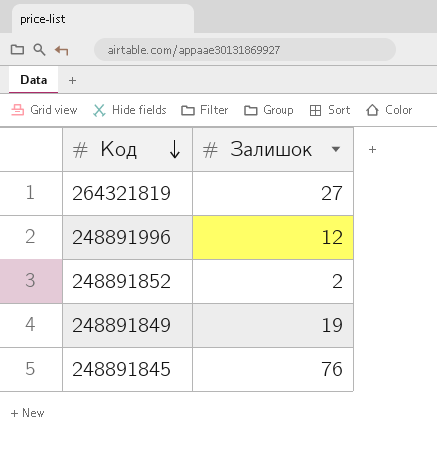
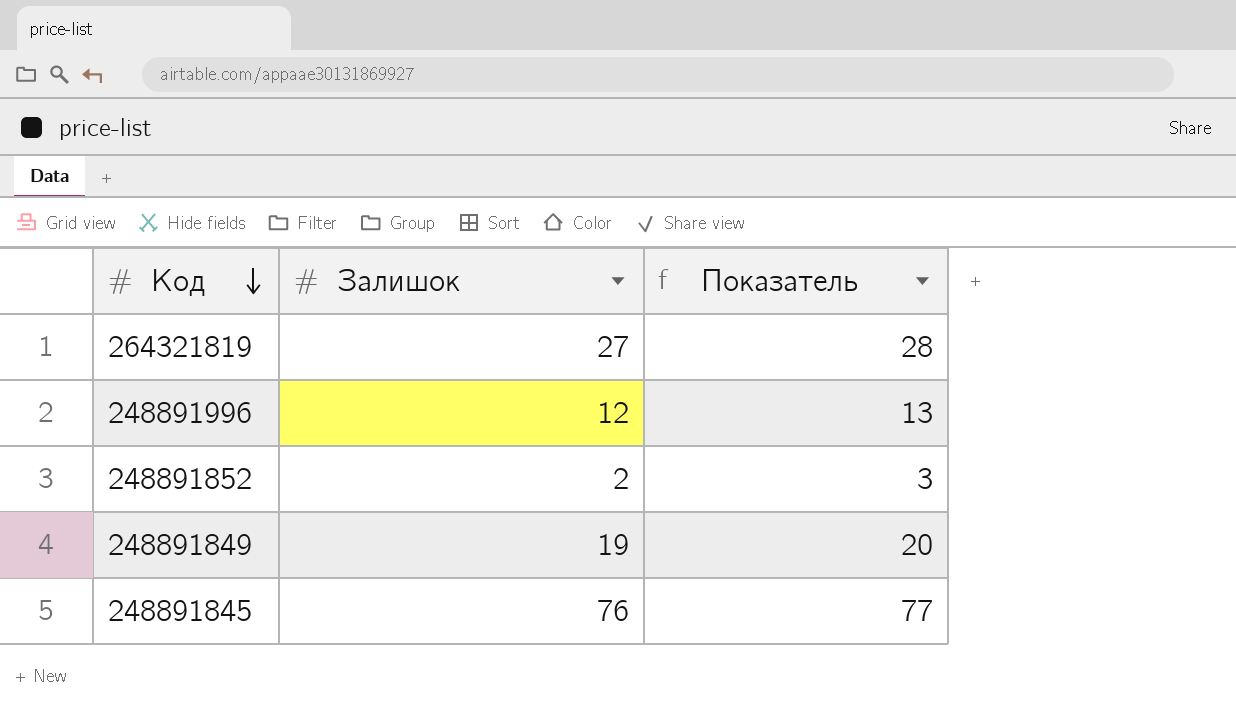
column Показатель | formula: none -> [Залишок] + 1

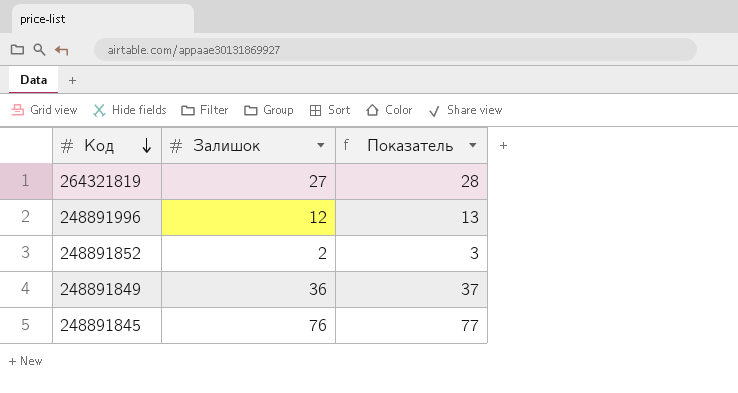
248891849 | Залишок: 19 -> 36
248891849 | Показатель: 20 -> 37

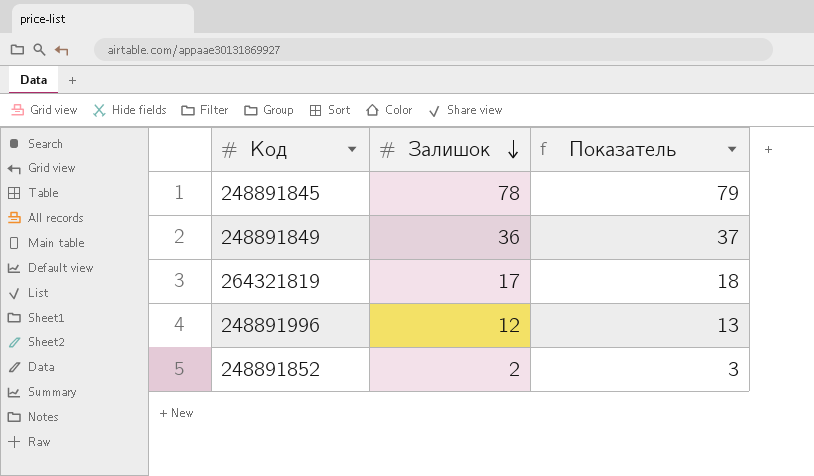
row order: Код descending -> Залишок descending
248891845 | Залишок: 76 -> 78
248891845 | Показатель: 77 -> 79
264321819 | Залишок: 27 -> 17
264321819 | Показатель: 28 -> 18

